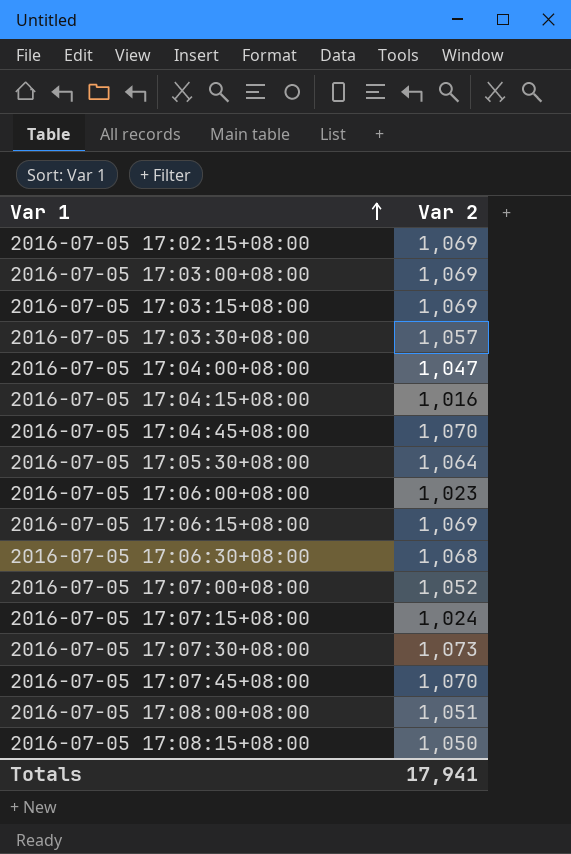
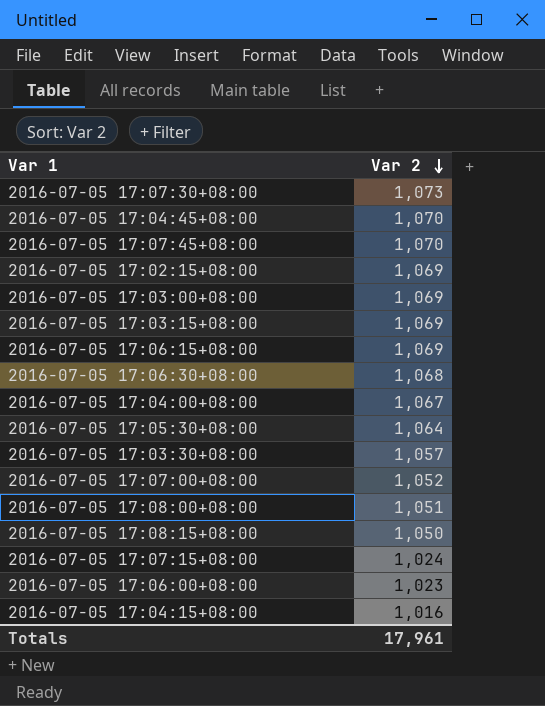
row order: Var 1 ascending -> Var 2 descending
2016-07-05 17:04:00+08:00 | Var 2: 1,047 -> 1,067
Totals | Var 2: 17,941 -> 17,961

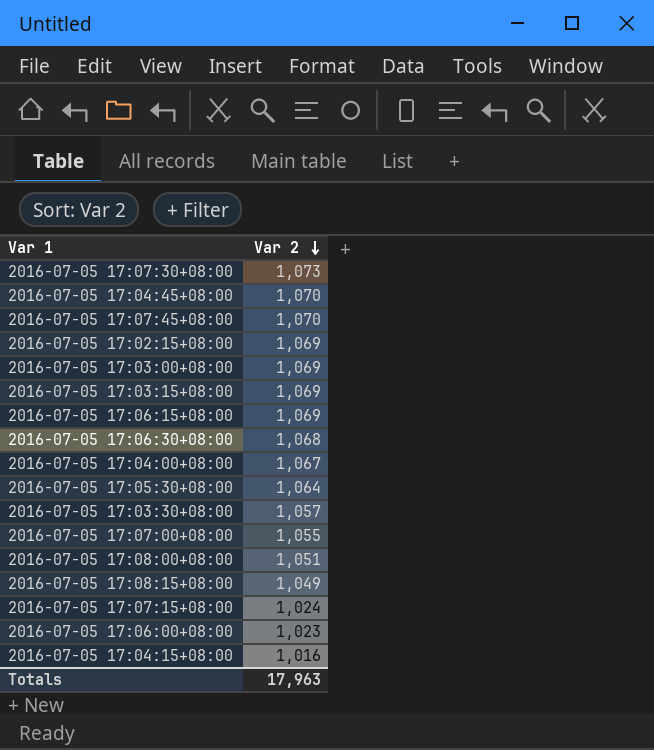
2016-07-05 17:07:00+08:00 | Var 2: 1,052 -> 1,055
2016-07-05 17:08:15+08:00 | Var 2: 1,050 -> 1,049
Totals | Var 2: 17,961 -> 17,963

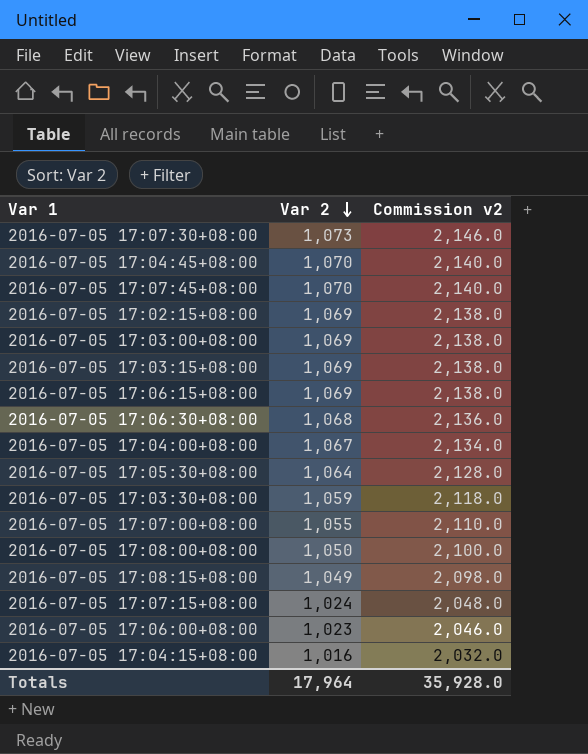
column Commission v2 | formula: none -> [Var 2] * 2
2016-07-05 17:03:30+08:00 | Var 2: 1,057 -> 1,059
2016-07-05 17:08:00+08:00 | Var 2: 1,051 -> 1,050
Totals | Var 2: 17,963 -> 17,964

